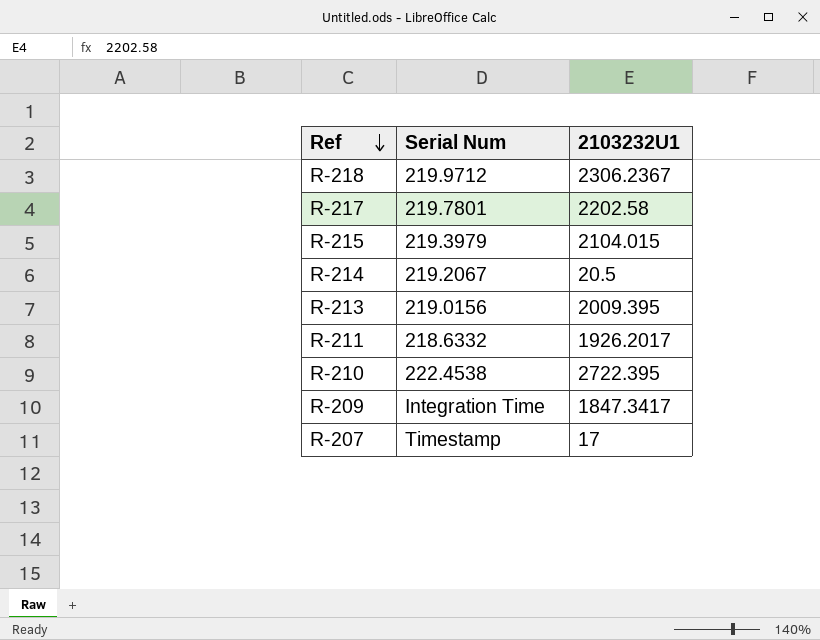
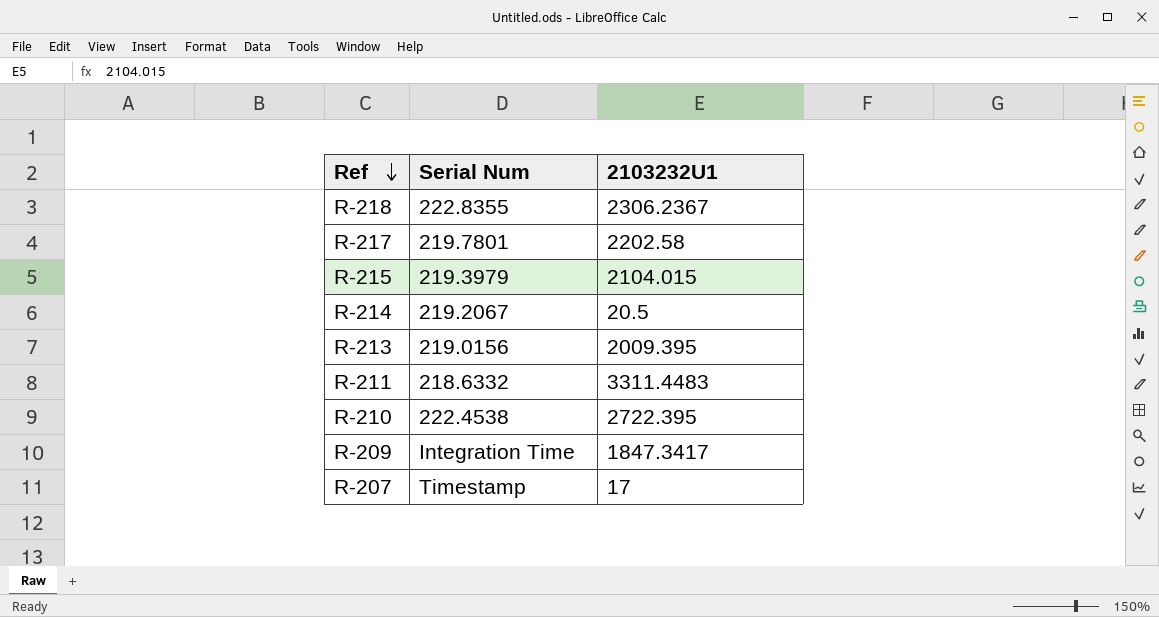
R-218 | Serial Num: 219.9712 -> 222.8355
R-211 | 2103232U1: 1926.2017 -> 3311.4483

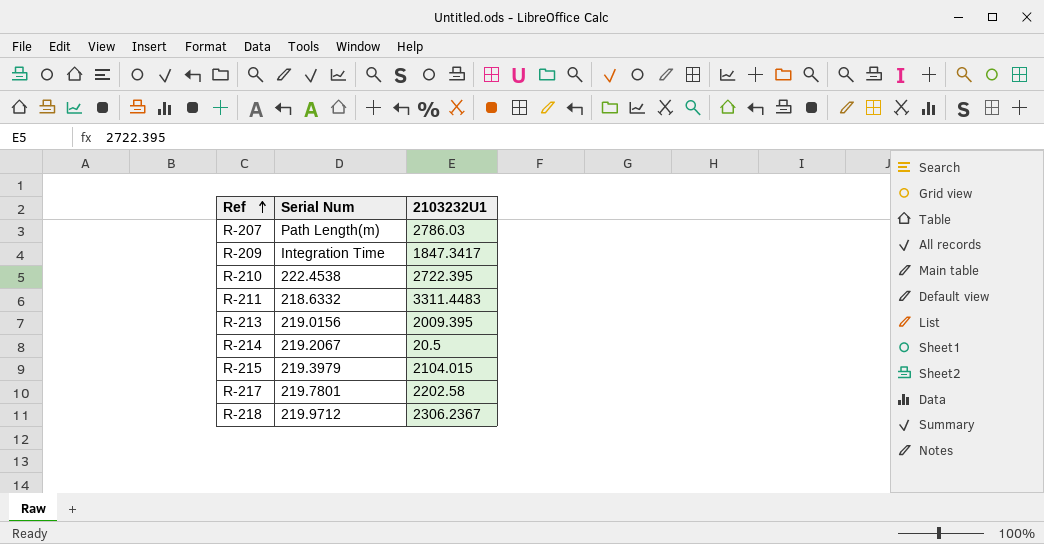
row order: Ref descending -> Ref ascending
R-207 | Serial Num: Timestamp -> Path Length(m)
R-207 | 2103232U1: 17 -> 2786.03
R-218 | Serial Num: 222.8355 -> 219.9712

